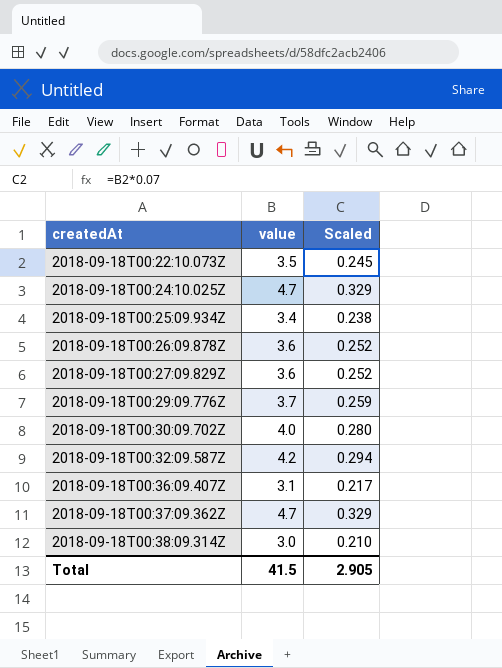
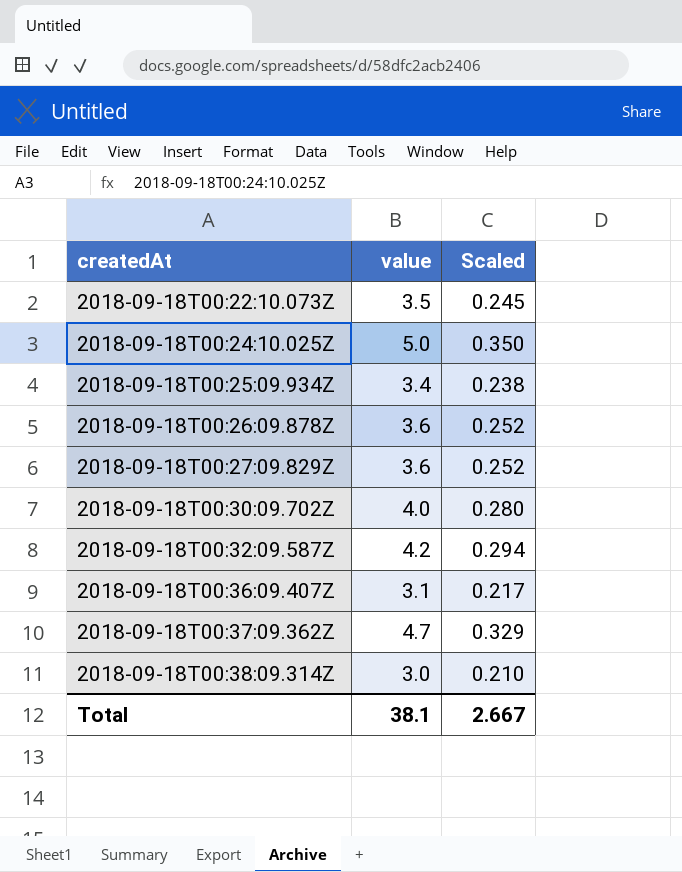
row 2018-09-18T00:29:09.776Z: 3.7 | 0.259 -> none
2018-09-18T00:24:10.025Z | value: 4.7 -> 5.0
2018-09-18T00:24:10.025Z | Scaled: 0.329 -> 0.350
Total | value: 41.5 -> 38.1
Total | Scaled: 2.905 -> 2.667

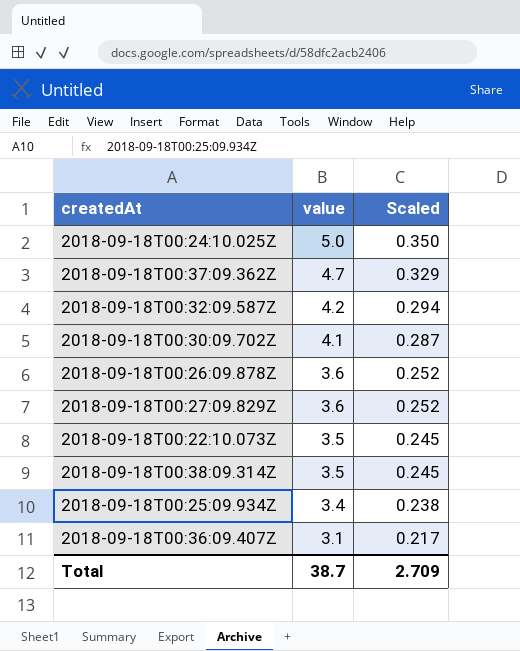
row order: createdAt ascending -> value descending
2018-09-18T00:30:09.702Z | value: 4.0 -> 4.1
2018-09-18T00:30:09.702Z | Scaled: 0.280 -> 0.287
2018-09-18T00:38:09.314Z | value: 3.0 -> 3.5
2018-09-18T00:38:09.314Z | Scaled: 0.210 -> 0.245
Total | value: 38.1 -> 38.7
Total | Scaled: 2.667 -> 2.709

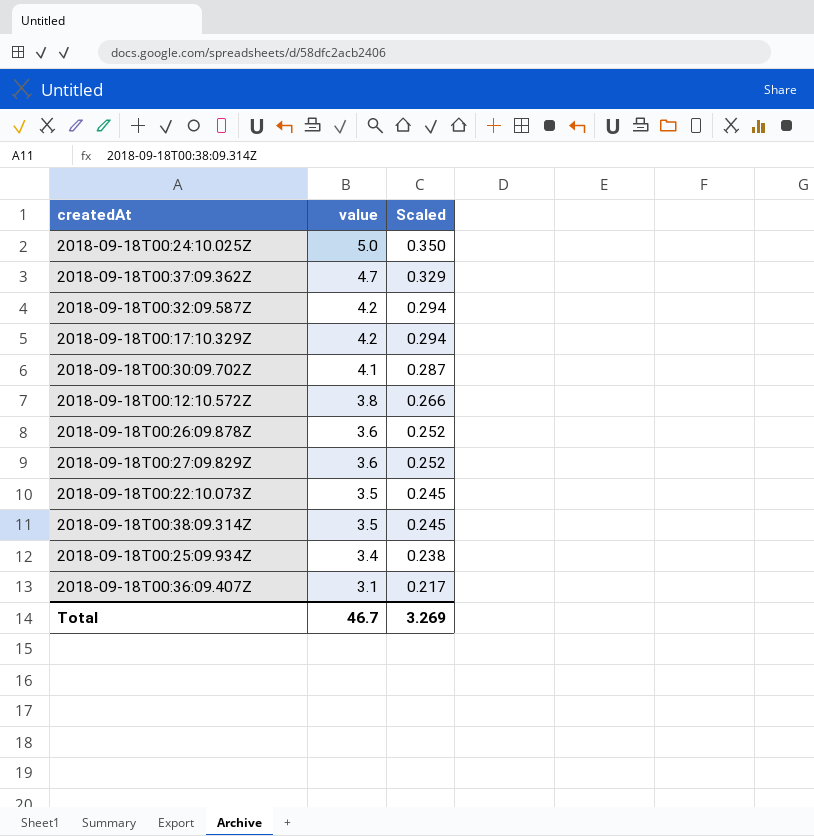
row 2018-09-18T00:17:10.329Z: none -> 4.2 | 0.294
row 2018-09-18T00:12:10.572Z: none -> 3.8 | 0.266
Total | value: 38.7 -> 46.7
Total | Scaled: 2.709 -> 3.269

